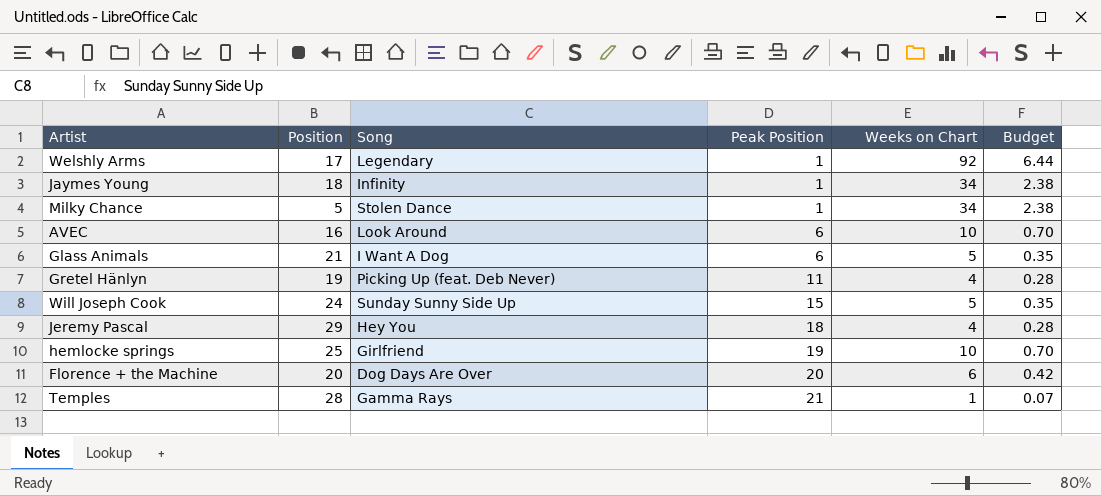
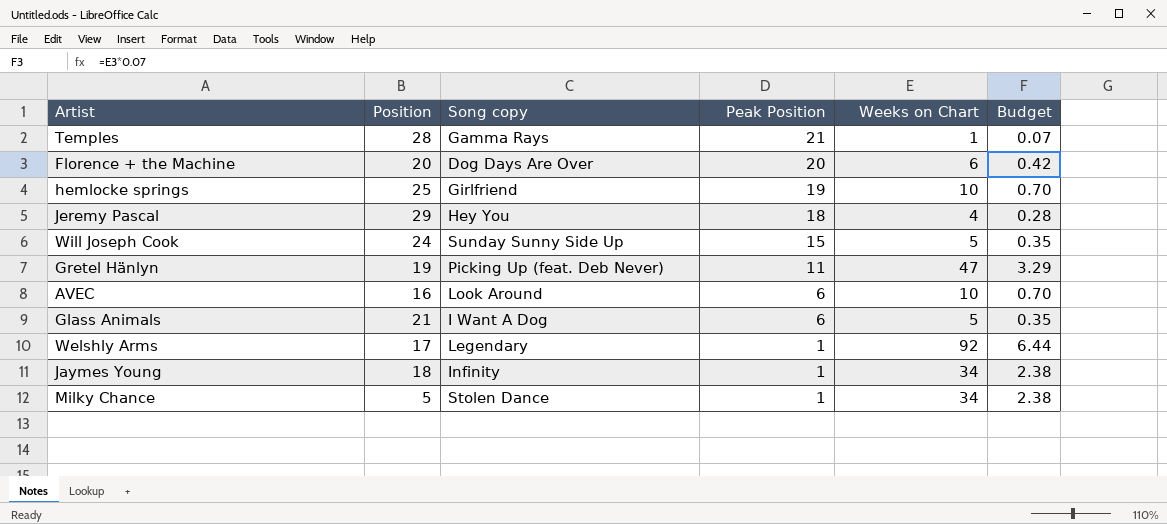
row order: Peak Position ascending -> Peak Position descending
column name: Song -> Song copy
Gretel Hänlyn | Weeks on Chart: 4 -> 47
Gretel Hänlyn | Budget: 0.28 -> 3.29

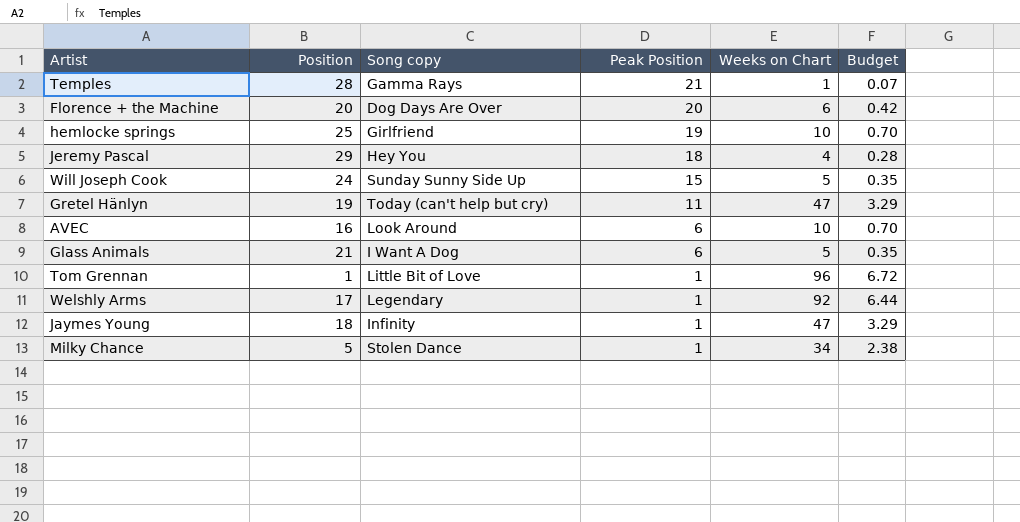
Gretel Hänlyn | Song copy: Picking Up (feat. Deb Never) -> Today (can't help but cry)
row Tom Grennan: none -> 1 | Little Bit of Love | 1 | 96 | 6.72
Jaymes Young | Weeks on Chart: 34 -> 47
Jaymes Young | Budget: 2.38 -> 3.29

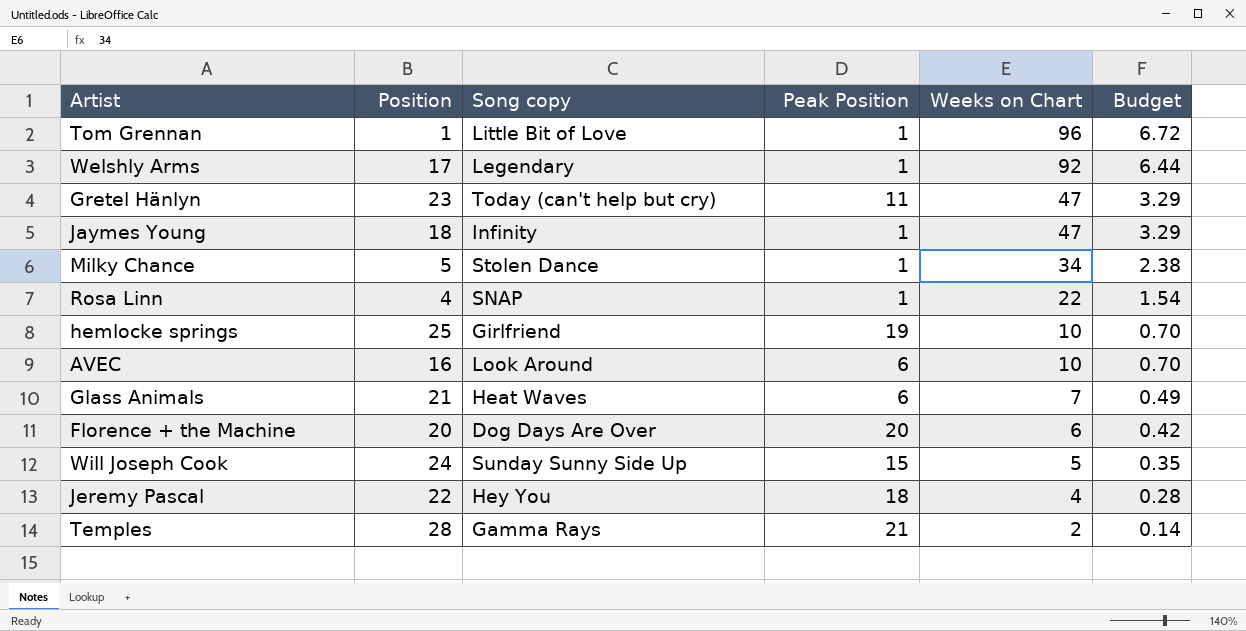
row order: Peak Position descending -> Weeks on Chart descending
Gretel Hänlyn | Position: 19 -> 23
row Rosa Linn: none -> 4 | SNAP | 1 | 22 | 1.54
Glass Animals | Song copy: I Want A Dog -> Heat Waves
Glass Animals | Weeks on Chart: 5 -> 7
Glass Animals | Budget: 0.35 -> 0.49
Jeremy Pascal | Position: 29 -> 22
Temples | Weeks on Chart: 1 -> 2
Temples | Budget: 0.07 -> 0.14

